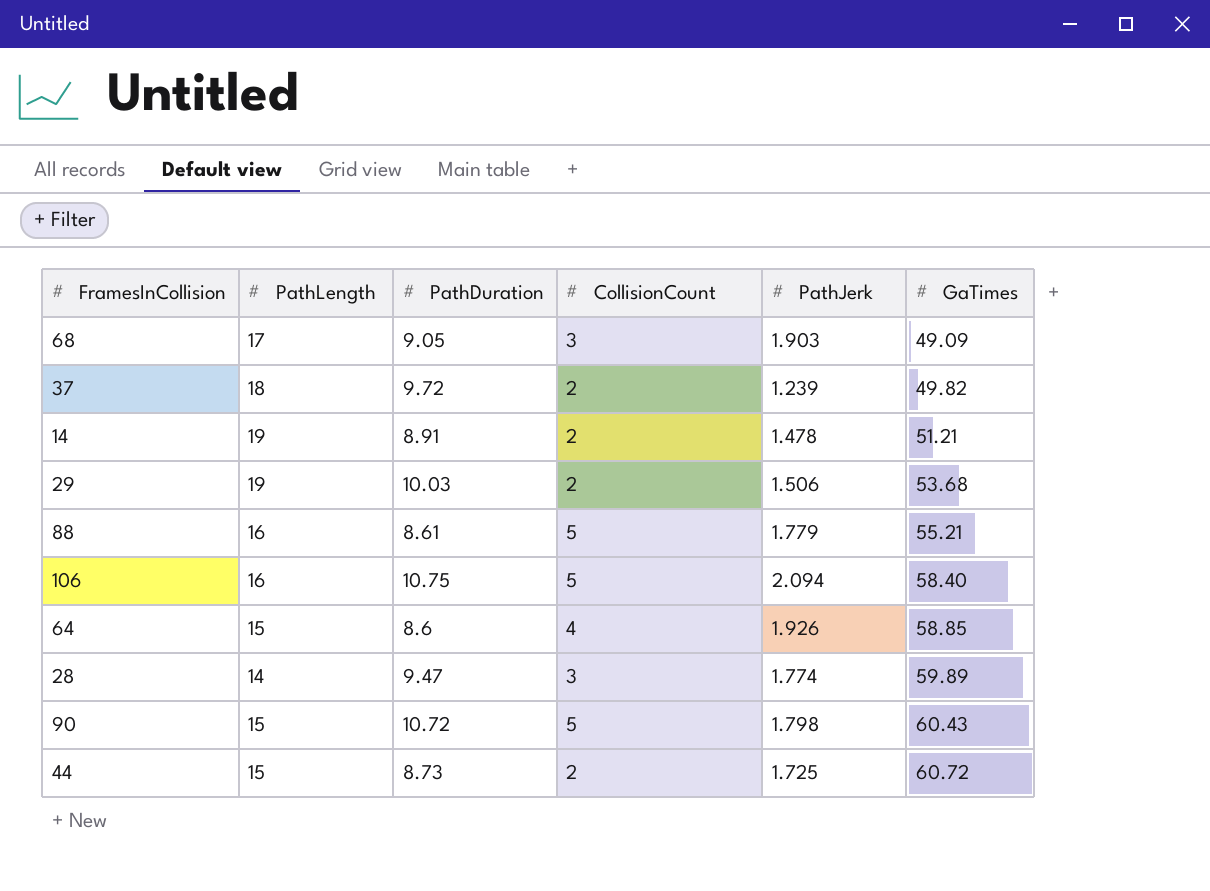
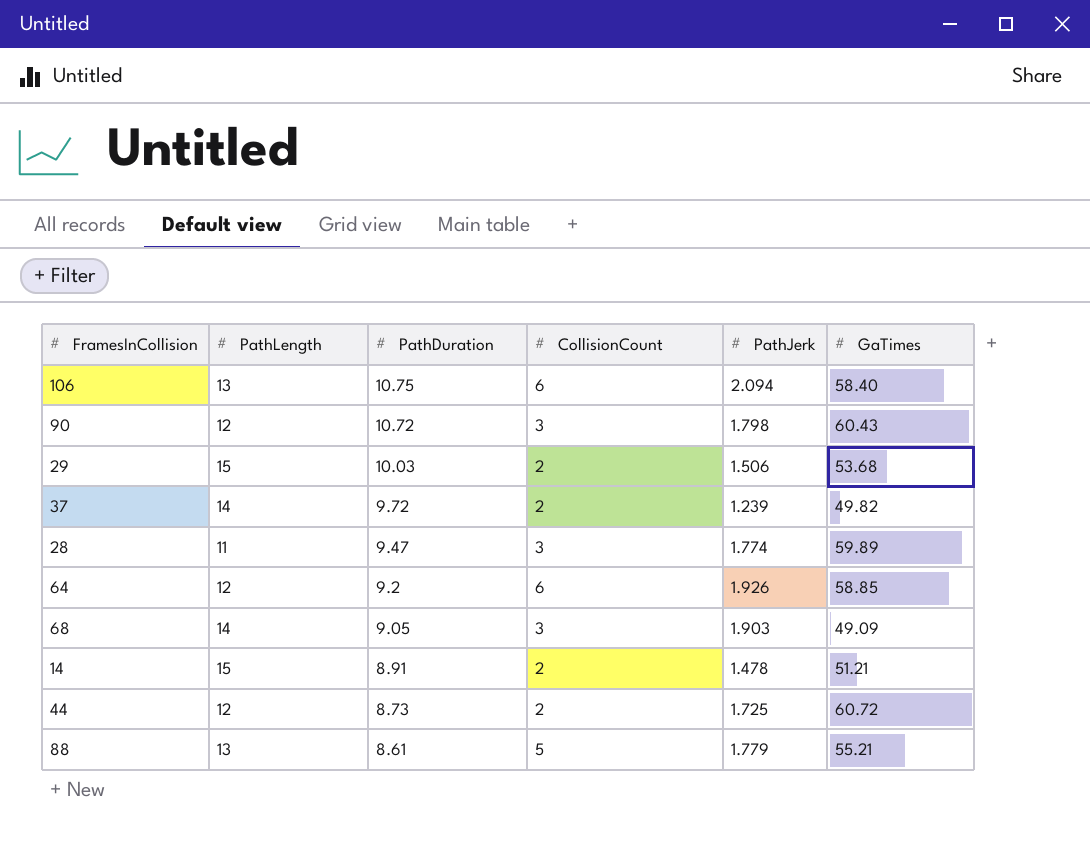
row order: GaTimes ascending -> PathDuration descending
106 | PathLength: 16 -> 13
106 | CollisionCount: 5 -> 6
90 | PathLength: 15 -> 12
90 | CollisionCount: 5 -> 3
29 | PathLength: 19 -> 15
37 | PathLength: 18 -> 14
28 | PathLength: 14 -> 11
64 | PathLength: 15 -> 12
64 | PathDuration: 8.6 -> 9.2
64 | CollisionCount: 4 -> 6
68 | PathLength: 17 -> 14
14 | PathLength: 19 -> 15
44 | PathLength: 15 -> 12
88 | PathLength: 16 -> 13

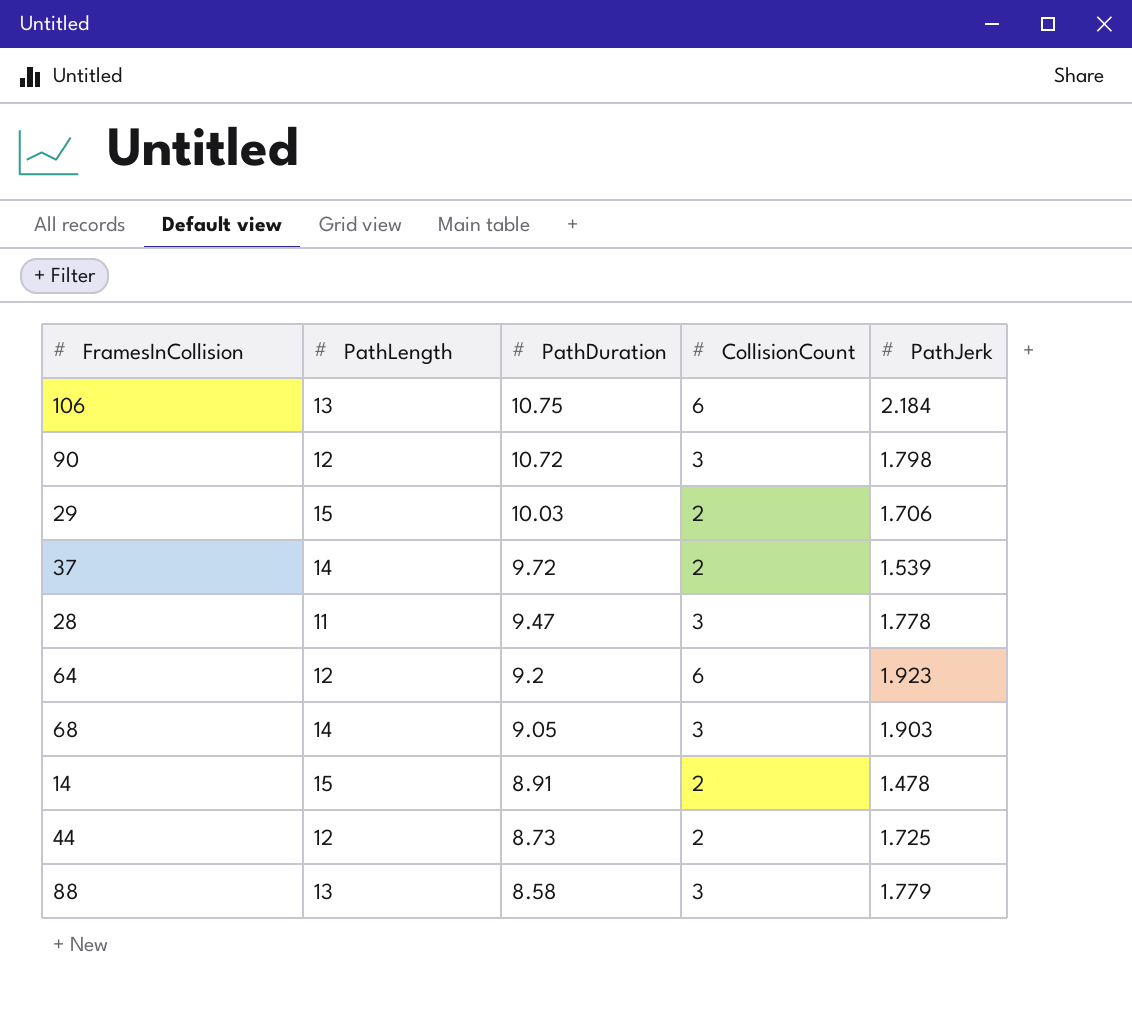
column GaTimes | position: 6 -> none
106 | PathJerk: 2.094 -> 2.184
29 | PathJerk: 1.506 -> 1.706
37 | PathJerk: 1.239 -> 1.539
28 | PathJerk: 1.774 -> 1.778
64 | PathJerk: 1.926 -> 1.923
88 | PathDuration: 8.61 -> 8.58
88 | CollisionCount: 5 -> 3

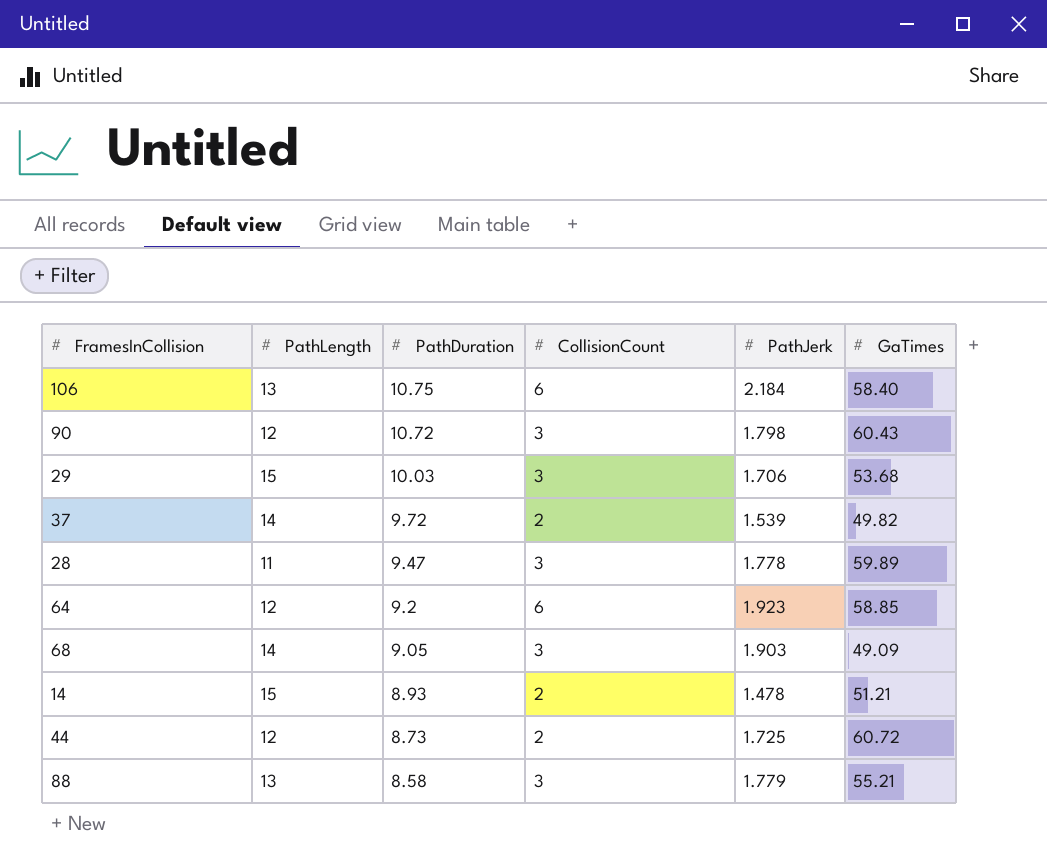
column GaTimes | position: none -> 6
29 | CollisionCount: 2 -> 3
14 | PathDuration: 8.91 -> 8.93

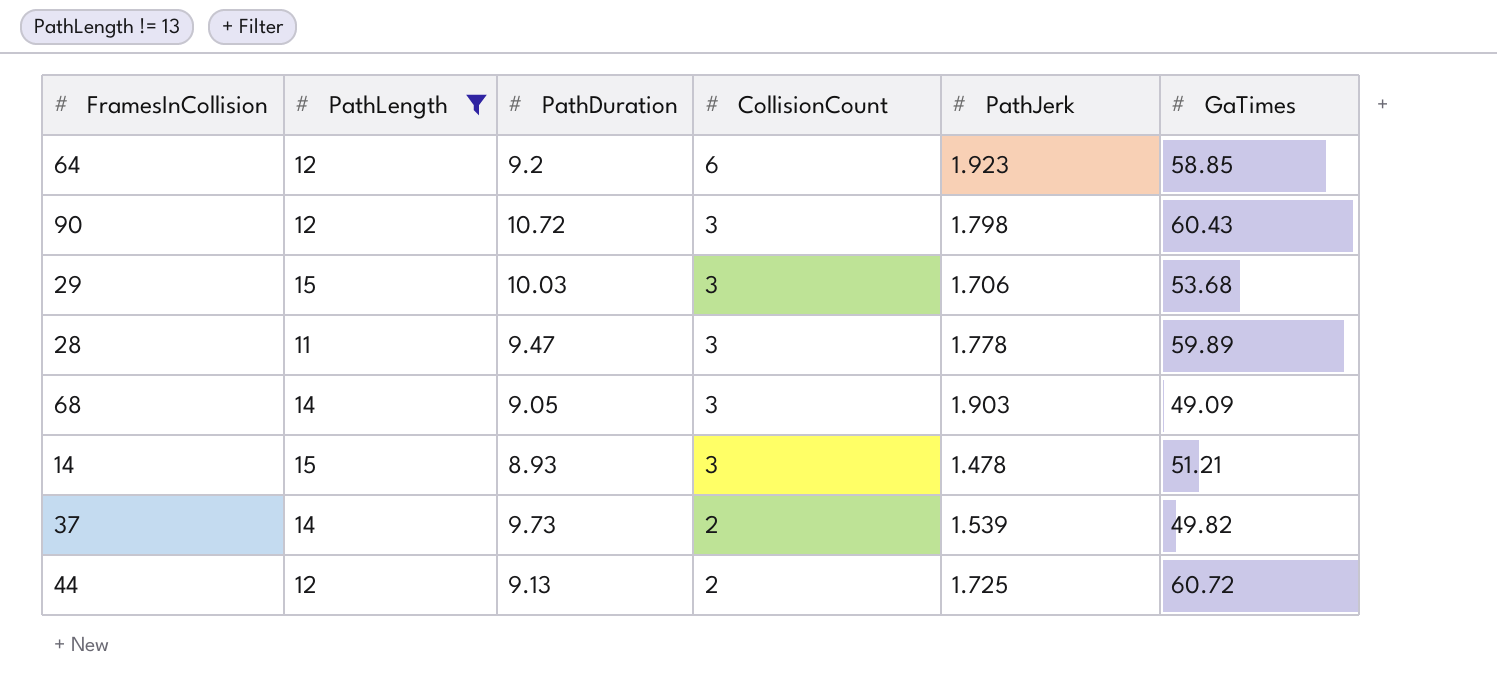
filter: none -> PathLength != 13
row order: PathDuration descending -> CollisionCount descending
14 | CollisionCount: 2 -> 3
37 | PathDuration: 9.72 -> 9.73
44 | PathDuration: 8.73 -> 9.13

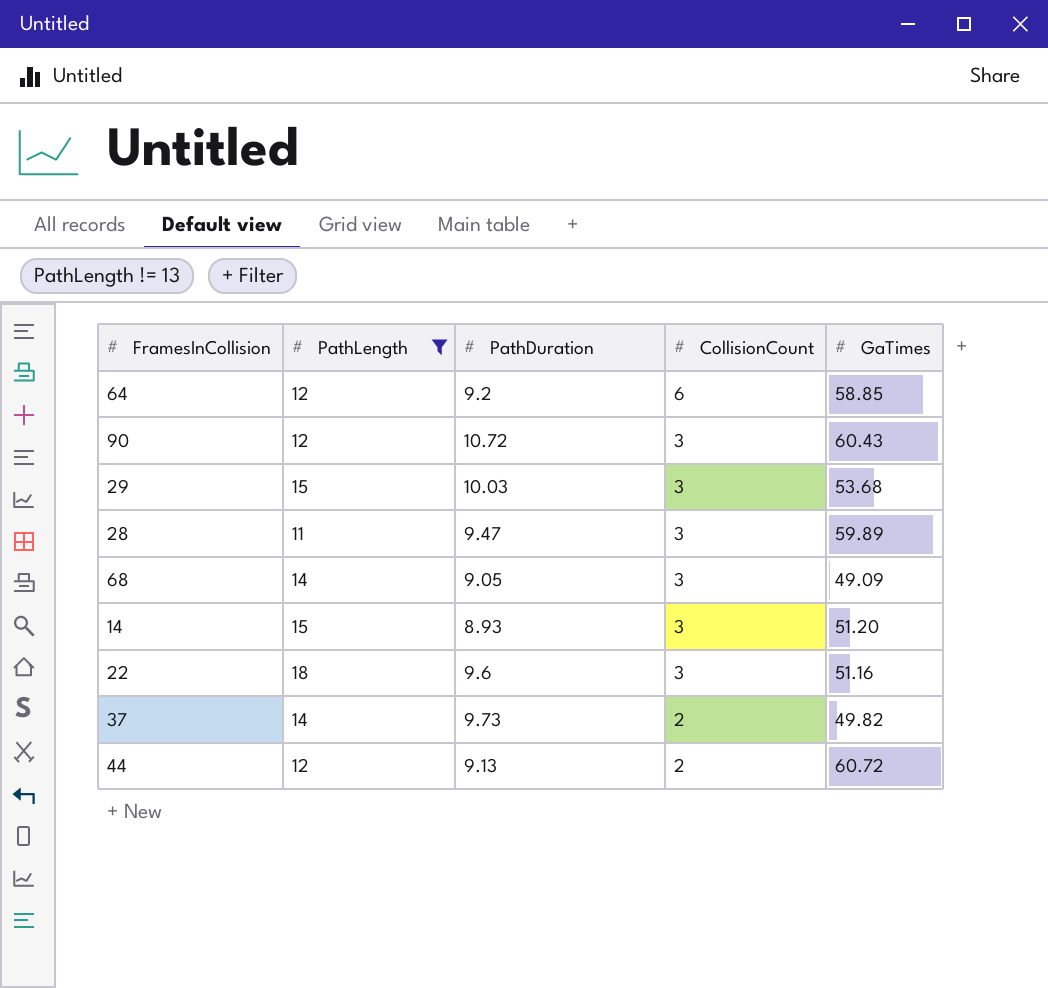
column PathJerk | position: 5 -> none
14 | GaTimes: 51.21 -> 51.20
row 22: none -> 18 | 9.6 | 3 | 51.16

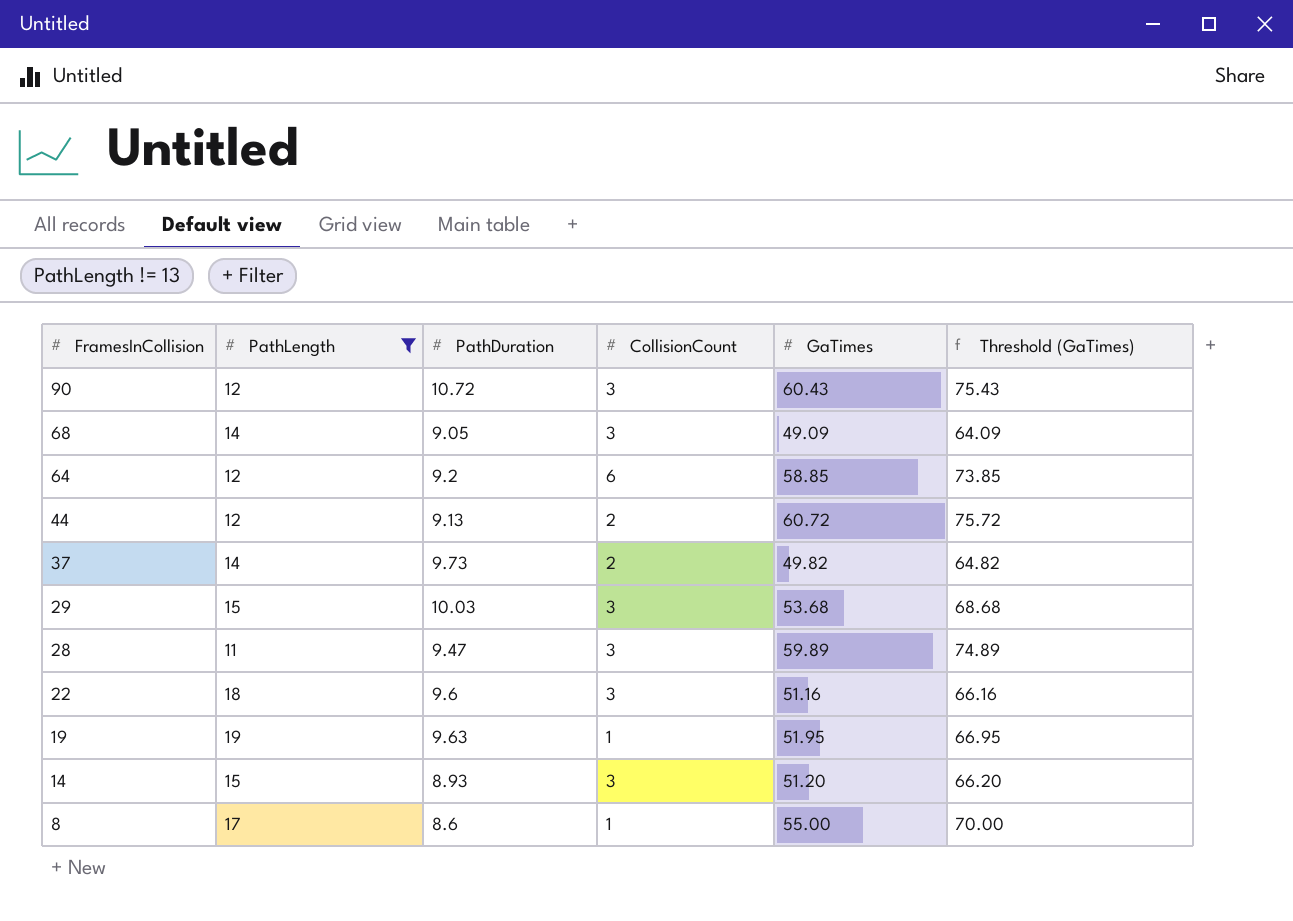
row order: CollisionCount descending -> FramesInCollision descending
column Threshold (GaTimes) | formula: none -> [GaTimes] + 15
row 19: none -> 19 | 9.63 | 1 | 51.95 | 66.95
row 8: none -> 17 | 8.6 | 1 | 55.00 | 70.00

